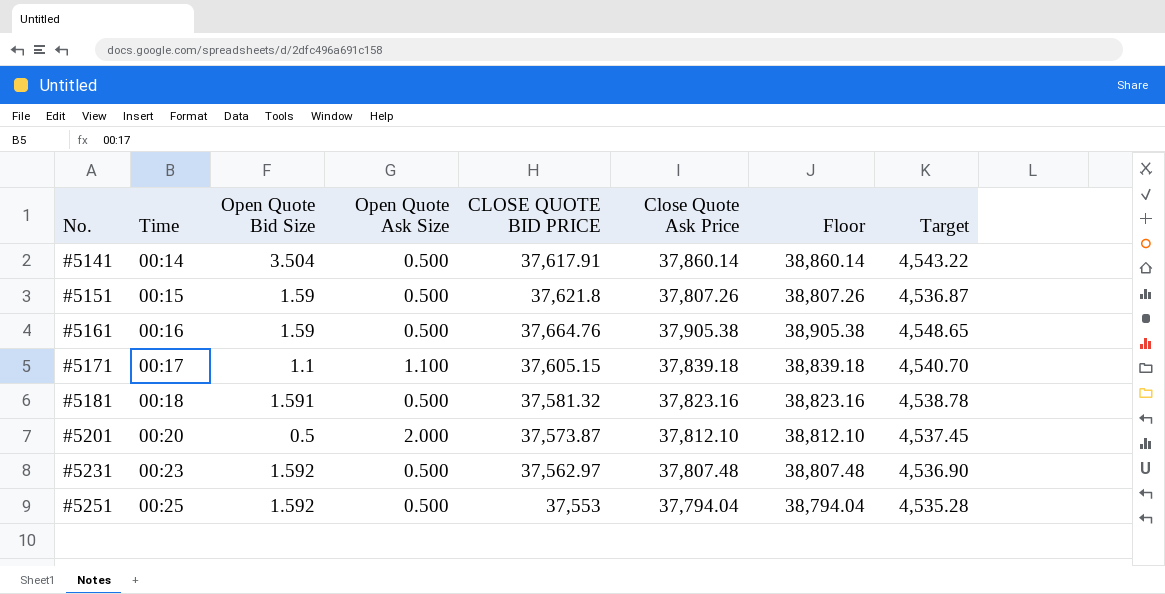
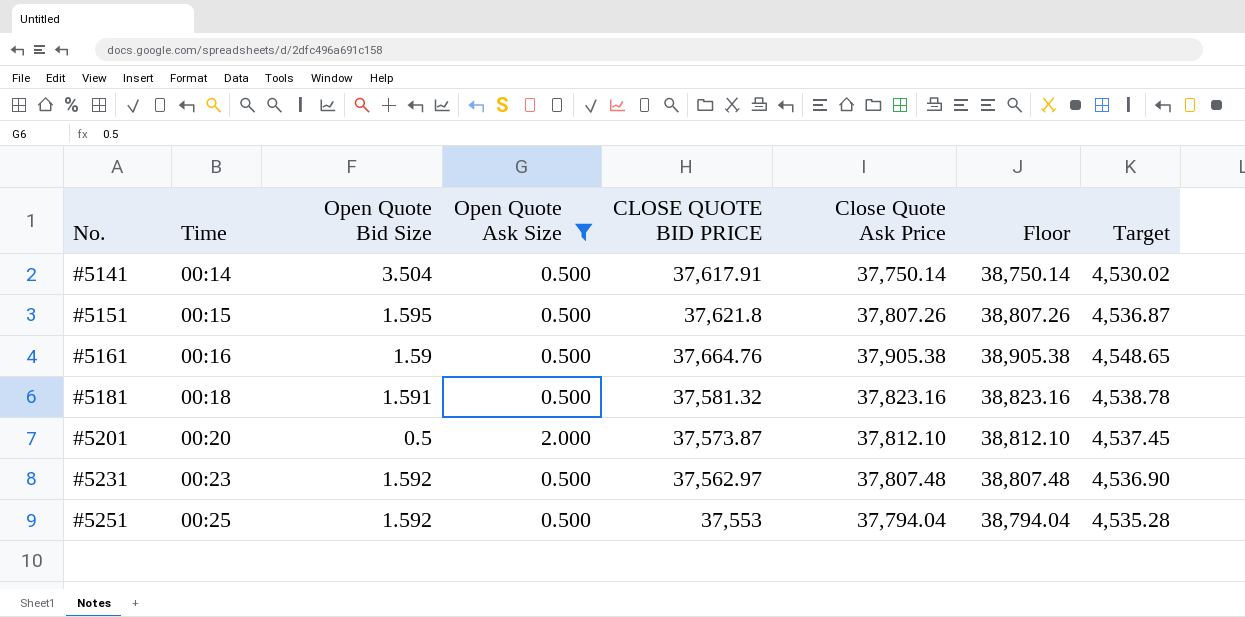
filter: none -> Open Quote Ask Size != 1.100
#5141 | Close Quote Ask Price: 37,860.14 -> 37,750.14
#5141 | Floor: 38,860.14 -> 38,750.14
#5141 | Target: 4,543.22 -> 4,530.02
#5151 | Open Quote Bid Size: 1.59 -> 1.595

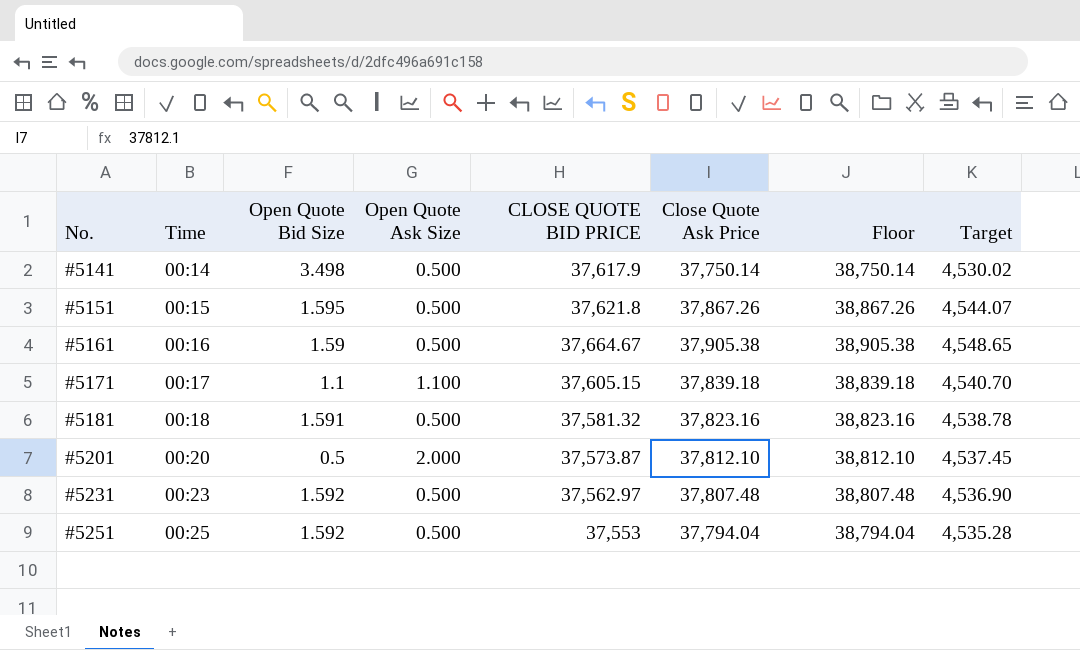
filter: Open Quote Ask Size != 1.100 -> none
#5141 | Open Quote Bid Size: 3.504 -> 3.498
#5141 | CLOSE QUOTE BID PRICE: 37,617.91 -> 37,617.9
#5151 | Close Quote Ask Price: 37,807.26 -> 37,867.26
#5151 | Floor: 38,807.26 -> 38,867.26
#5151 | Target: 4,536.87 -> 4,544.07
#5161 | CLOSE QUOTE BID PRICE: 37,664.76 -> 37,664.67

